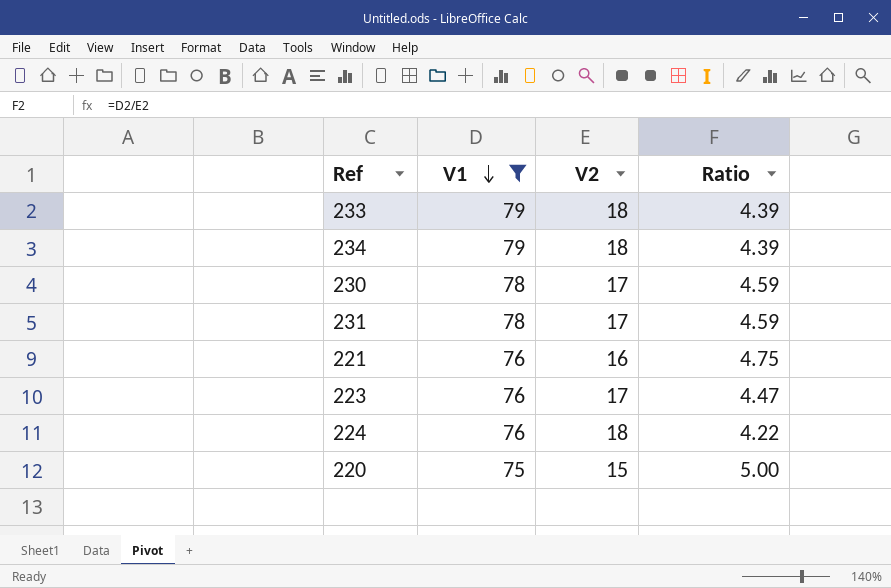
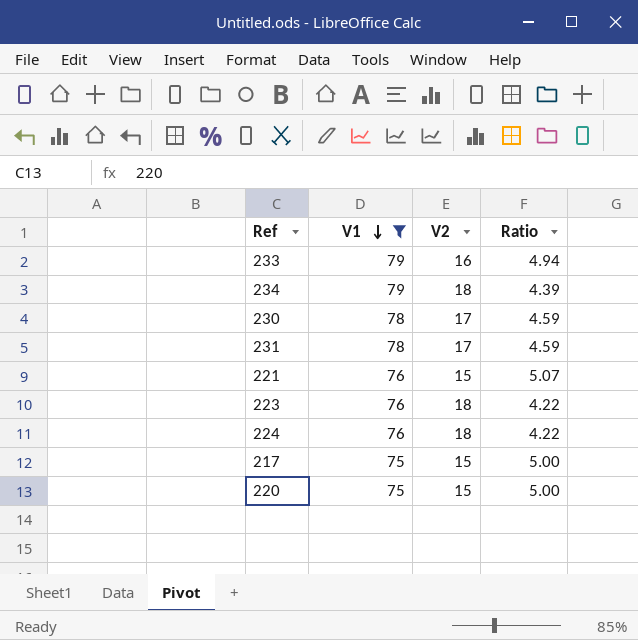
233 | V2: 18 -> 16
233 | Ratio: 4.39 -> 4.94
221 | V2: 16 -> 15
221 | Ratio: 4.75 -> 5.07
223 | V2: 17 -> 18
223 | Ratio: 4.47 -> 4.22
row 217: none -> 75 | 15 | 5.00

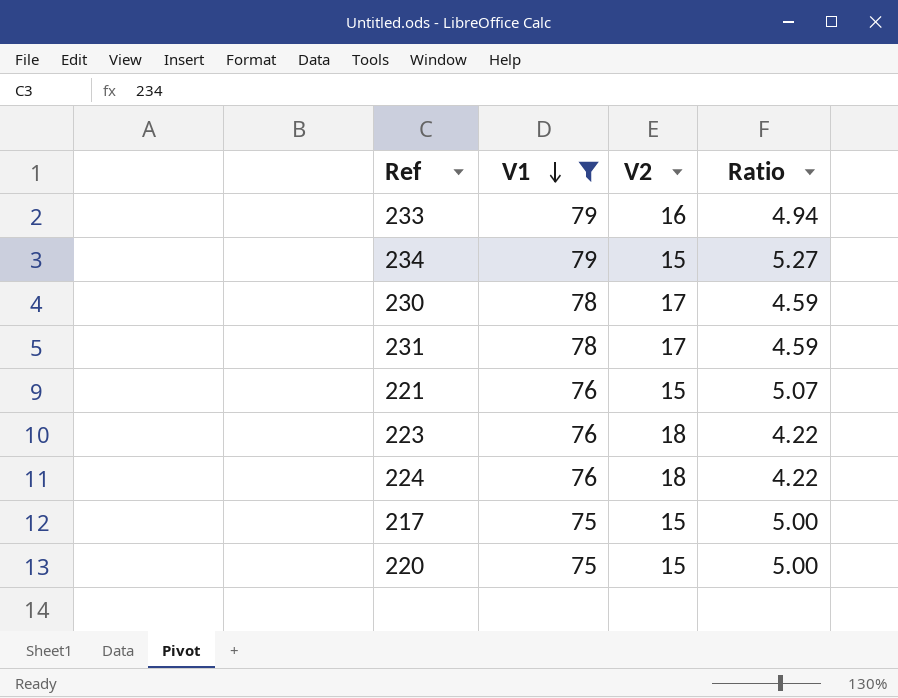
234 | V2: 18 -> 15
234 | Ratio: 4.39 -> 5.27

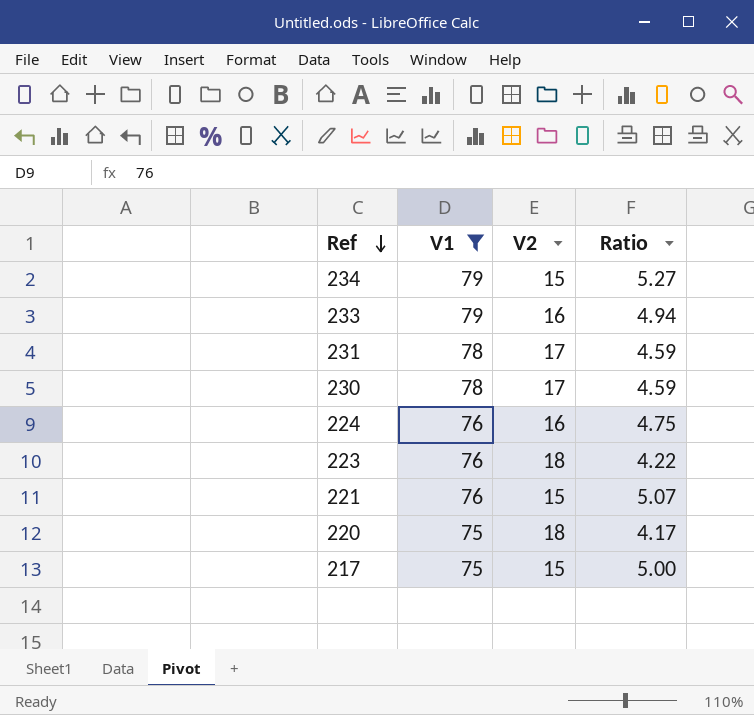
row order: V1 descending -> Ref descending
224 | V2: 18 -> 16
224 | Ratio: 4.22 -> 4.75
220 | V2: 15 -> 18
220 | Ratio: 5.00 -> 4.17

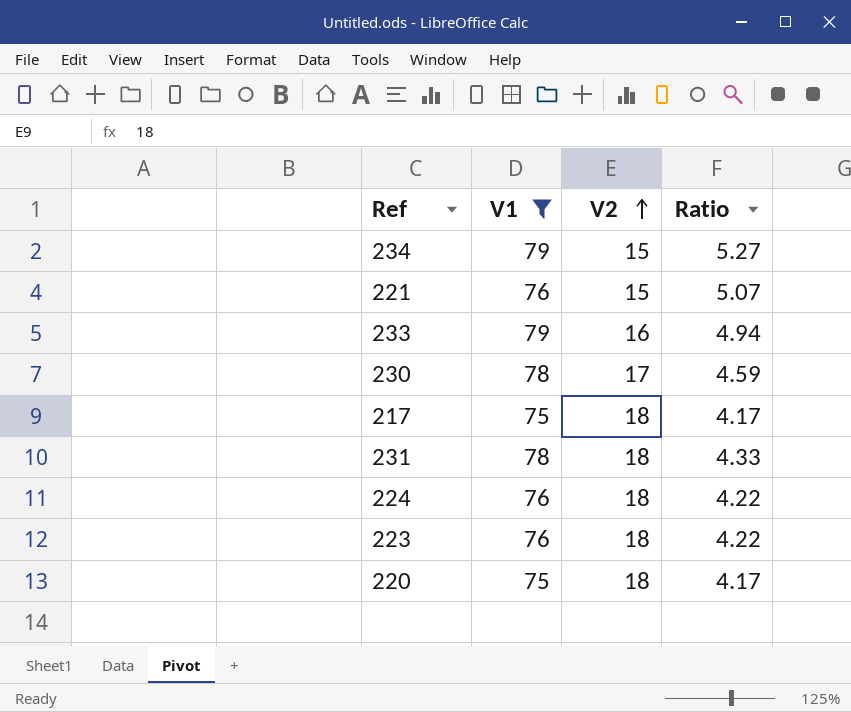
row order: Ref descending -> V2 ascending
217 | V2: 15 -> 18
217 | Ratio: 5.00 -> 4.17
231 | V2: 17 -> 18
231 | Ratio: 4.59 -> 4.33
224 | V2: 16 -> 18
224 | Ratio: 4.75 -> 4.22

